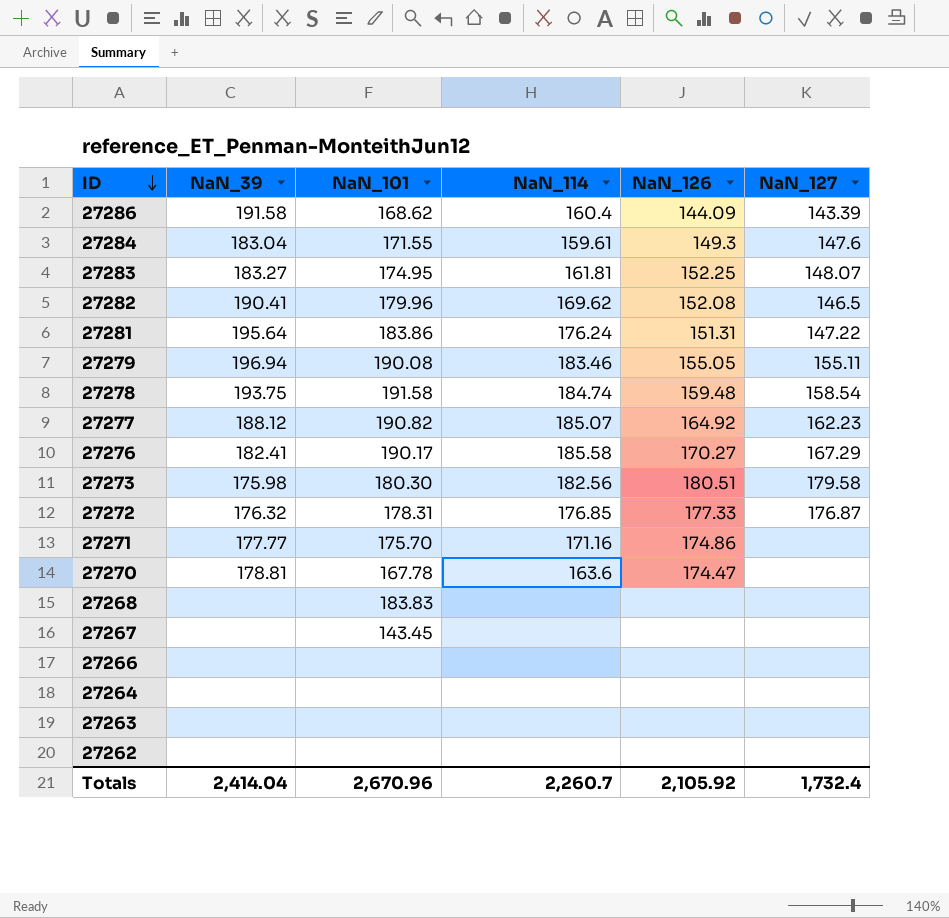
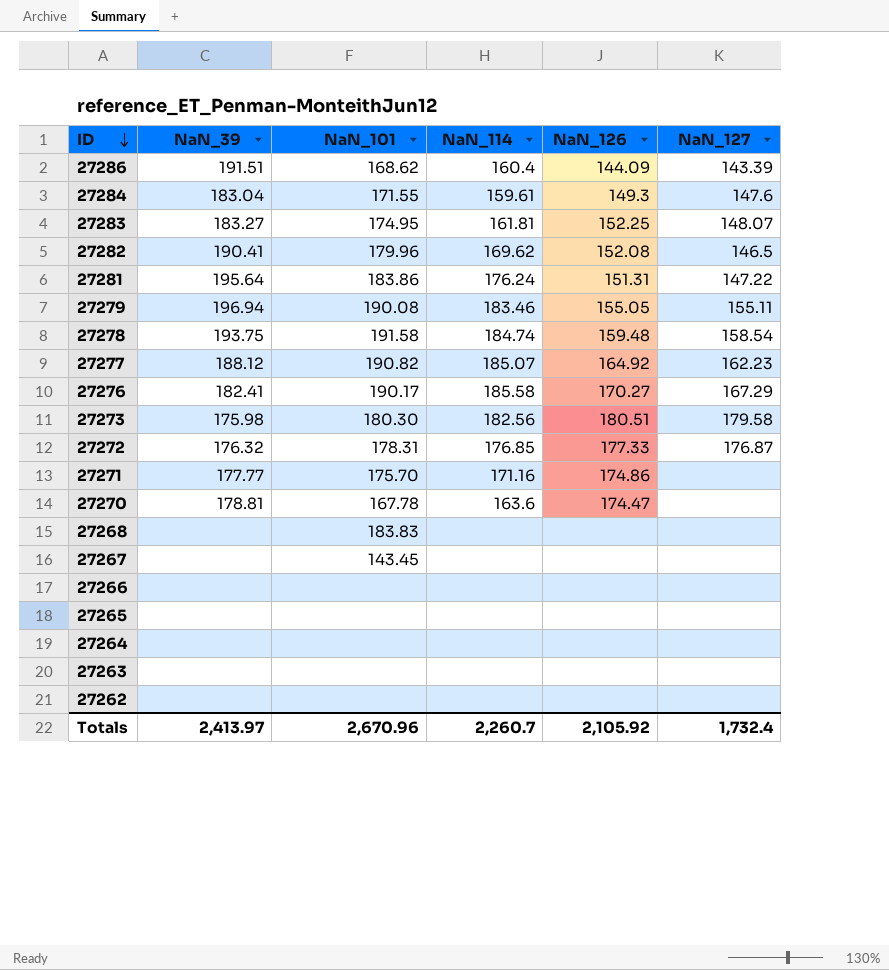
27286 | NaN_39: 191.58 -> 191.51
row 27265: none -> none | none | none | none | none
Totals | NaN_39: 2,414.04 -> 2,413.97

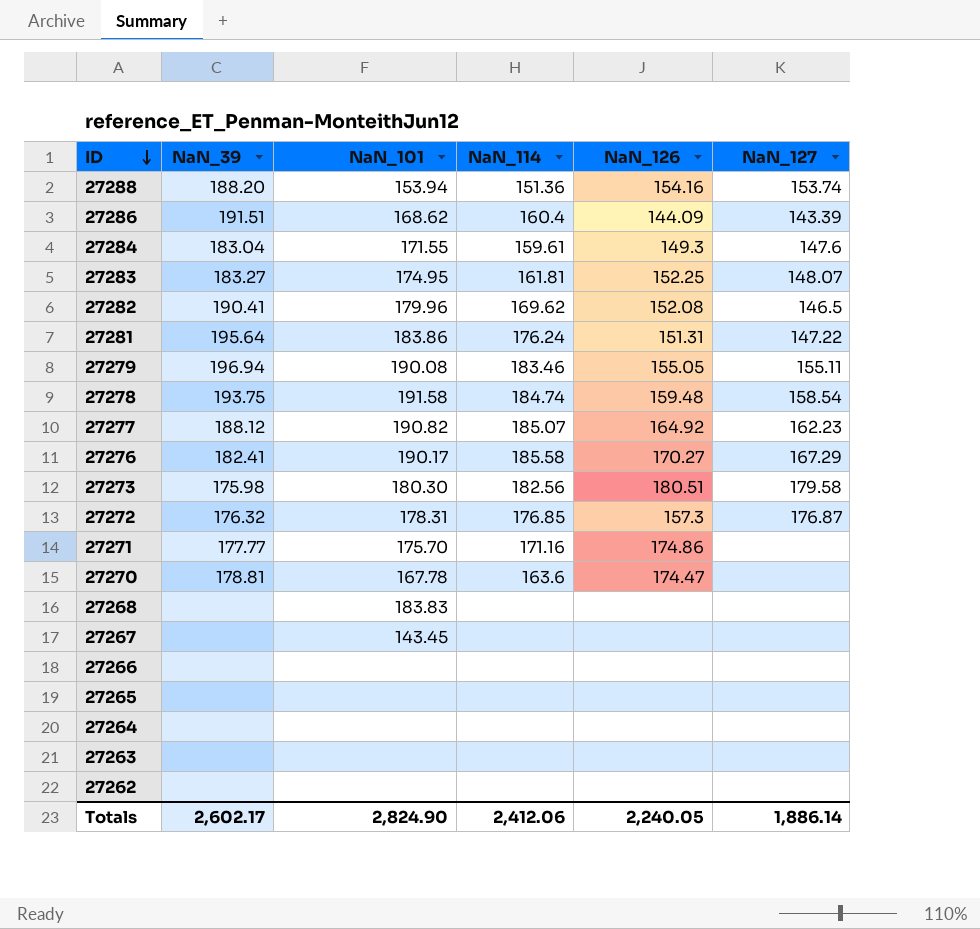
row 27288: none -> 188.20 | 153.94 | 151.36 | 154.16 | 153.74
27272 | NaN_126: 177.33 -> 157.3
Totals | NaN_39: 2,413.97 -> 2,602.17
Totals | NaN_101: 2,670.96 -> 2,824.90
Totals | NaN_114: 2,260.7 -> 2,412.06
Totals | NaN_126: 2,105.92 -> 2,240.05
Totals | NaN_127: 1,732.4 -> 1,886.14

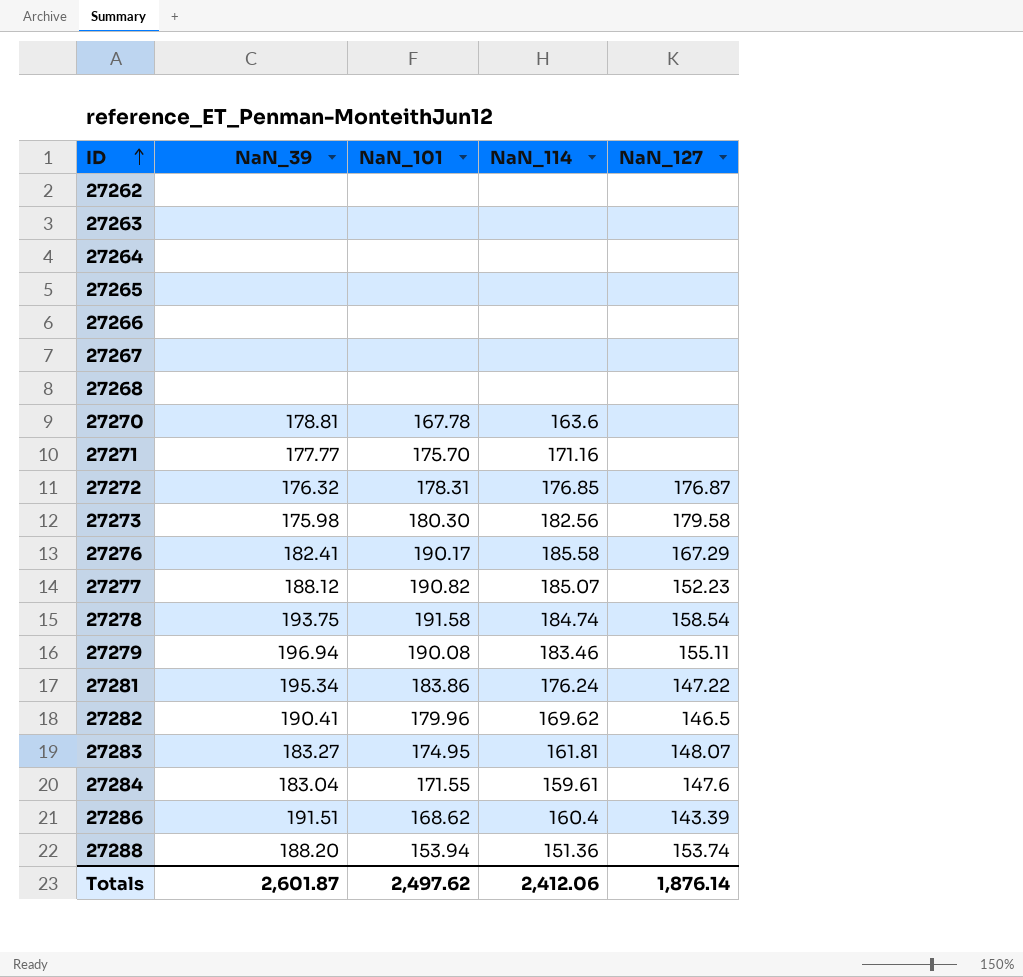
row order: ID descending -> ID ascending
column NaN_126 | position: 5 -> none
27267 | NaN_101: 143.45 -> none
27268 | NaN_101: 183.83 -> none
27277 | NaN_127: 162.23 -> 152.23
27281 | NaN_39: 195.64 -> 195.34
Totals | NaN_39: 2,602.17 -> 2,601.87
Totals | NaN_101: 2,824.90 -> 2,497.62
Totals | NaN_127: 1,886.14 -> 1,876.14

